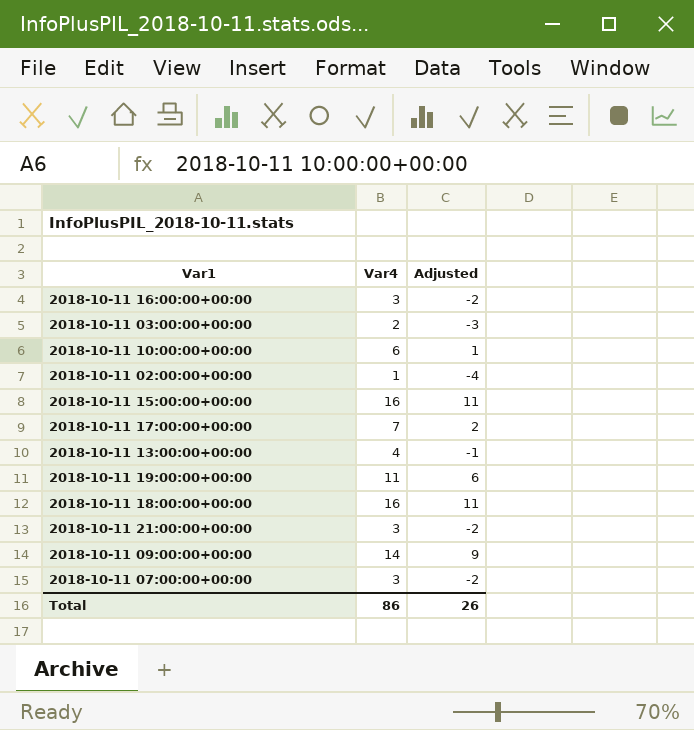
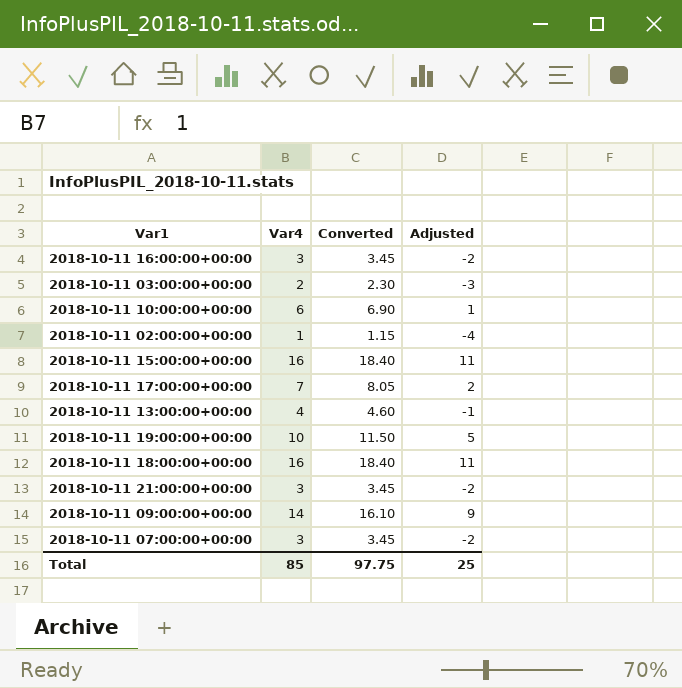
column Converted | formula: none -> [Var4] * 1.15
2018-10-11 19:00:00+00:00 | Var4: 11 -> 10
2018-10-11 19:00:00+00:00 | Adjusted: 6 -> 5
Total | Var4: 86 -> 85
Total | Adjusted: 26 -> 25

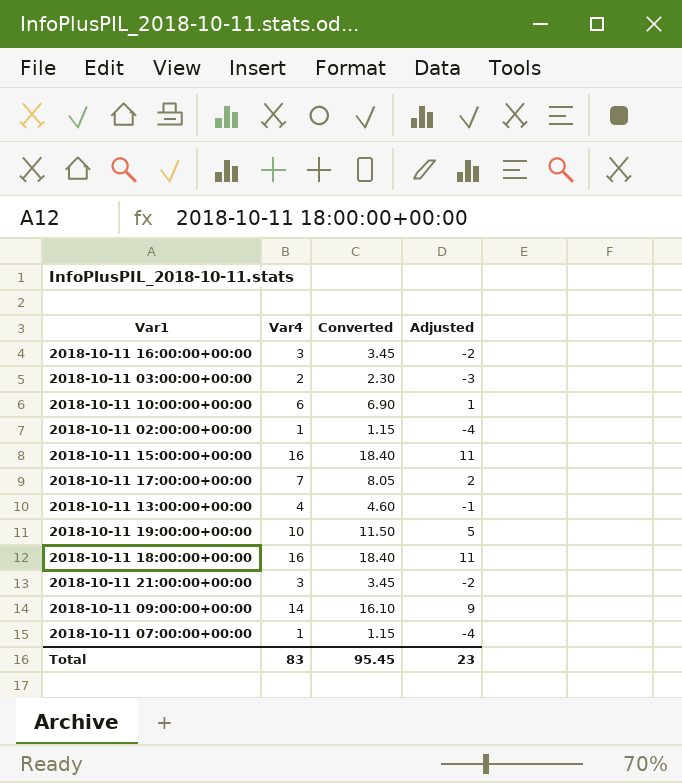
2018-10-11 07:00:00+00:00 | Var4: 3 -> 1
2018-10-11 07:00:00+00:00 | Converted: 3.45 -> 1.15
2018-10-11 07:00:00+00:00 | Adjusted: -2 -> -4
Total | Var4: 85 -> 83
Total | Converted: 97.75 -> 95.45
Total | Adjusted: 25 -> 23

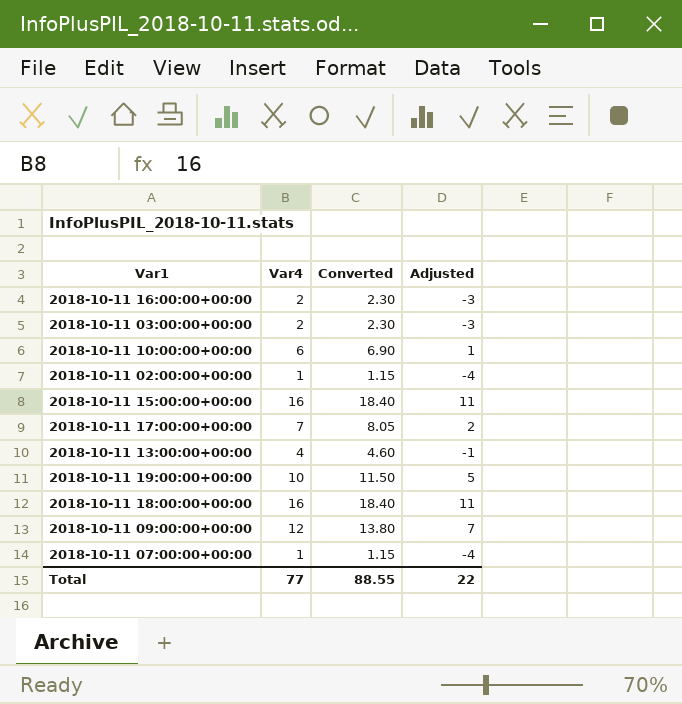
row 2018-10-11 21:00:00+00:00: 3 | 3.45 | -2 -> none
2018-10-11 16:00:00+00:00 | Var4: 3 -> 2
2018-10-11 16:00:00+00:00 | Converted: 3.45 -> 2.30
2018-10-11 16:00:00+00:00 | Adjusted: -2 -> -3
2018-10-11 09:00:00+00:00 | Var4: 14 -> 12
2018-10-11 09:00:00+00:00 | Converted: 16.10 -> 13.80
2018-10-11 09:00:00+00:00 | Adjusted: 9 -> 7
Total | Var4: 83 -> 77
Total | Converted: 95.45 -> 88.55
Total | Adjusted: 23 -> 22

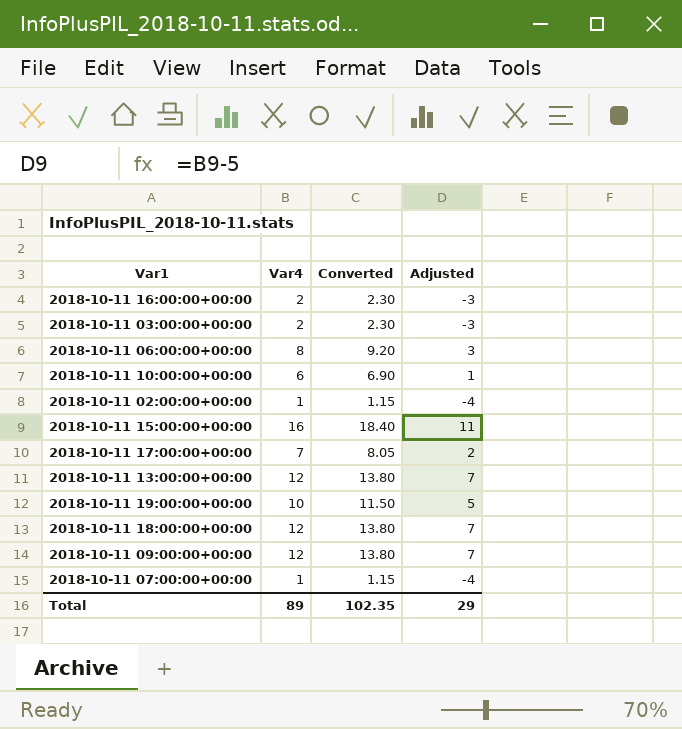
row 2018-10-11 06:00:00+00:00: none -> 8 | 9.20 | 3
2018-10-11 13:00:00+00:00 | Var4: 4 -> 12
2018-10-11 13:00:00+00:00 | Converted: 4.60 -> 13.80
2018-10-11 13:00:00+00:00 | Adjusted: -1 -> 7
2018-10-11 18:00:00+00:00 | Var4: 16 -> 12
2018-10-11 18:00:00+00:00 | Converted: 18.40 -> 13.80
2018-10-11 18:00:00+00:00 | Adjusted: 11 -> 7
Total | Var4: 77 -> 89
Total | Converted: 88.55 -> 102.35
Total | Adjusted: 22 -> 29

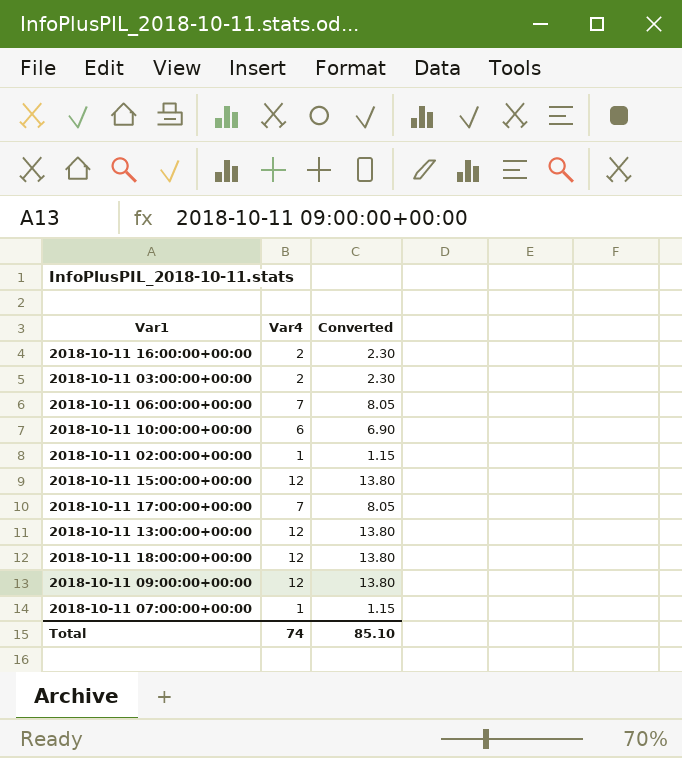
column Adjusted | formula: [Var4] - 5 -> none
row 2018-10-11 19:00:00+00:00: 10 | 11.50 | 5 -> none
2018-10-11 06:00:00+00:00 | Var4: 8 -> 7
2018-10-11 06:00:00+00:00 | Converted: 9.20 -> 8.05
2018-10-11 15:00:00+00:00 | Var4: 16 -> 12
2018-10-11 15:00:00+00:00 | Converted: 18.40 -> 13.80
Total | Var4: 89 -> 74
Total | Converted: 102.35 -> 85.10

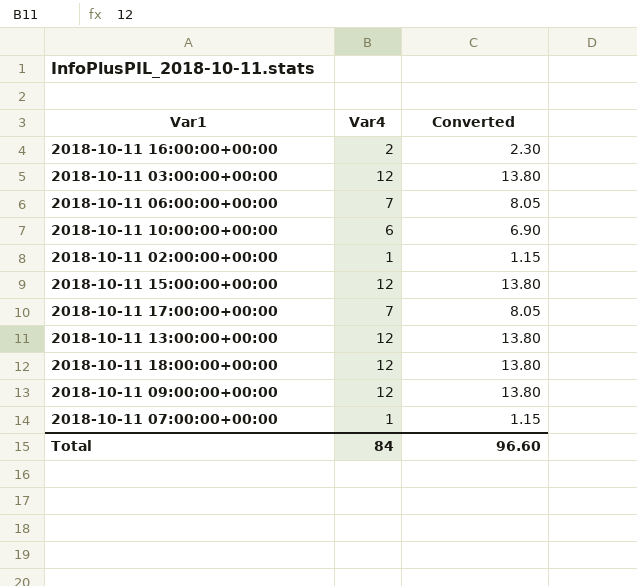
2018-10-11 03:00:00+00:00 | Var4: 2 -> 12
2018-10-11 03:00:00+00:00 | Converted: 2.30 -> 13.80
Total | Var4: 74 -> 84
Total | Converted: 85.10 -> 96.60

